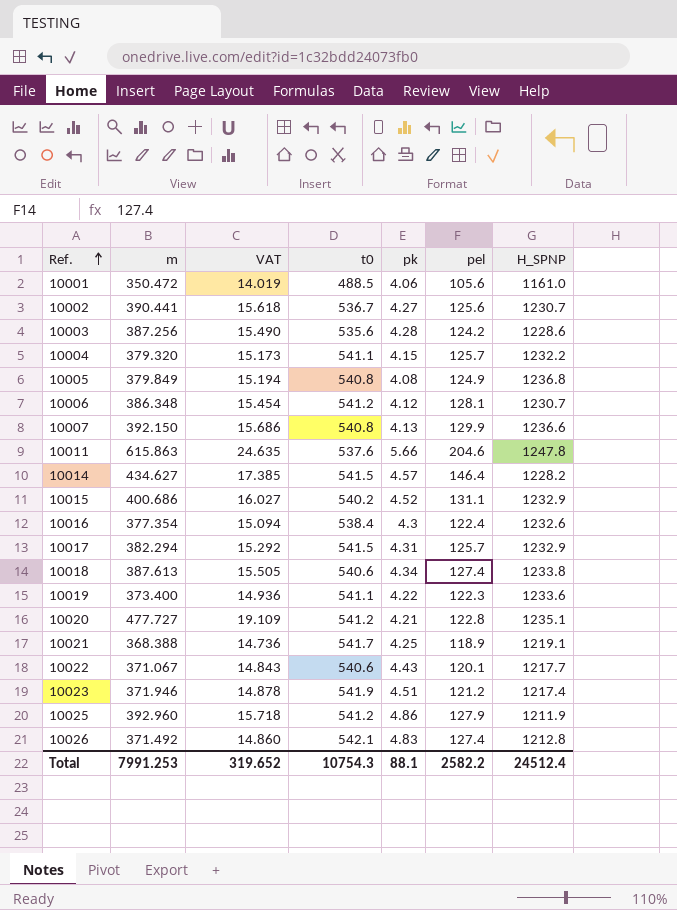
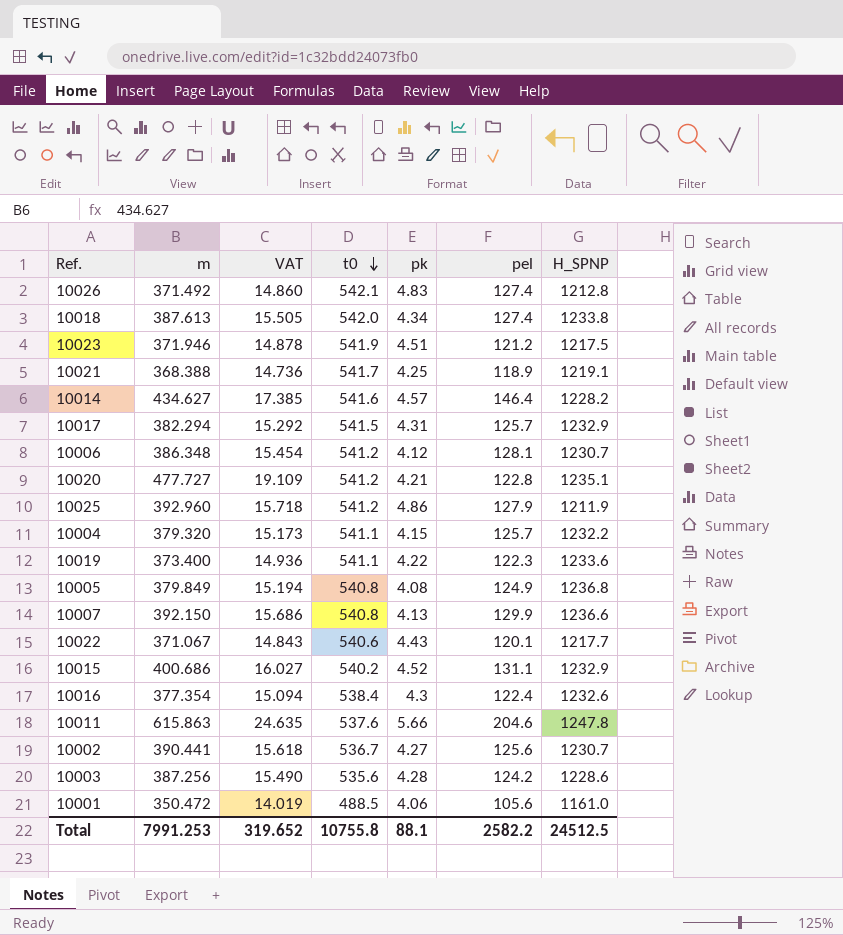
row order: Ref. ascending -> t0 descending
10018 | t0: 540.6 -> 542.0
10023 | H_SPNP: 1217.4 -> 1217.5
10014 | t0: 541.5 -> 541.6
Total | t0: 10754.3 -> 10755.8
Total | H_SPNP: 24512.4 -> 24512.5

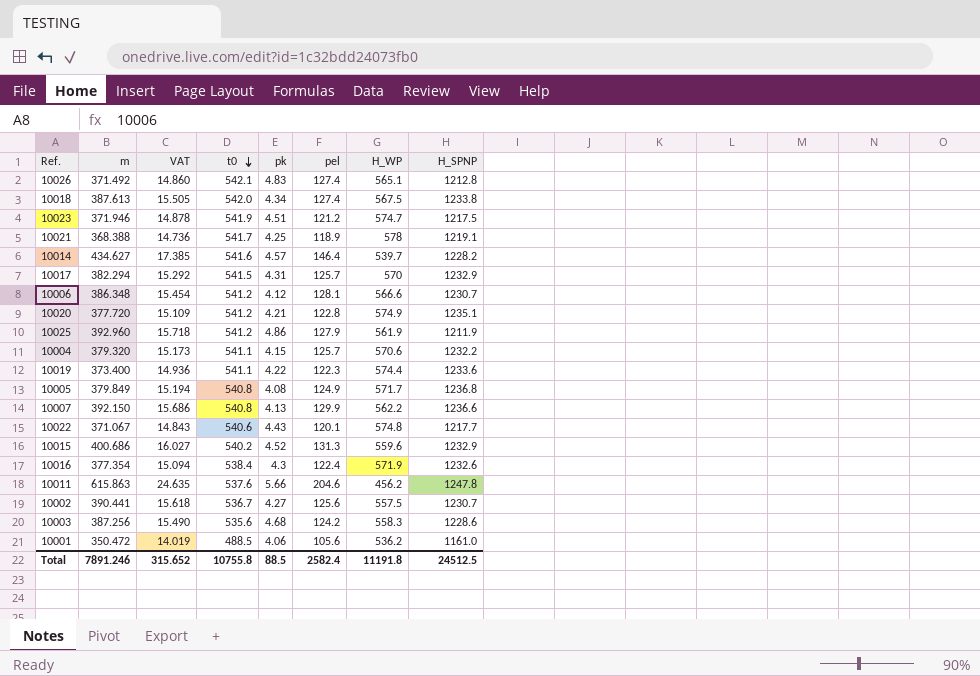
column H_WP | position: none -> 7
10020 | m: 477.727 -> 377.720
10020 | VAT: 19.109 -> 15.109
10015 | pel: 131.1 -> 131.3
10003 | pk: 4.28 -> 4.68
Total | m: 7991.253 -> 7891.246
Total | VAT: 319.652 -> 315.652
Total | pk: 88.1 -> 88.5
Total | pel: 2582.2 -> 2582.4

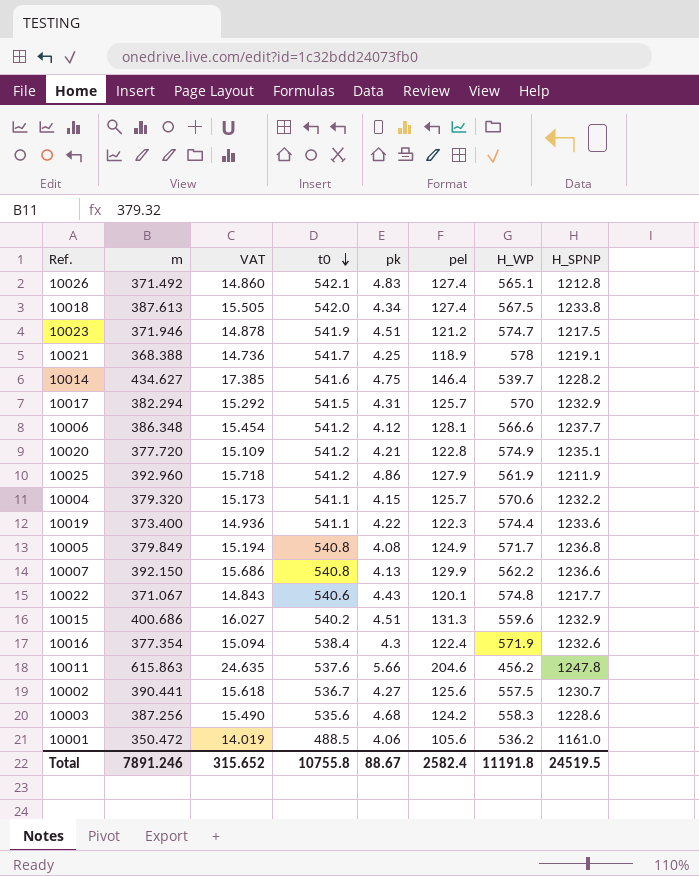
10014 | pk: 4.57 -> 4.75
10006 | H_SPNP: 1230.7 -> 1237.7
10015 | pk: 4.52 -> 4.51
Total | pk: 88.5 -> 88.67
Total | H_SPNP: 24512.5 -> 24519.5

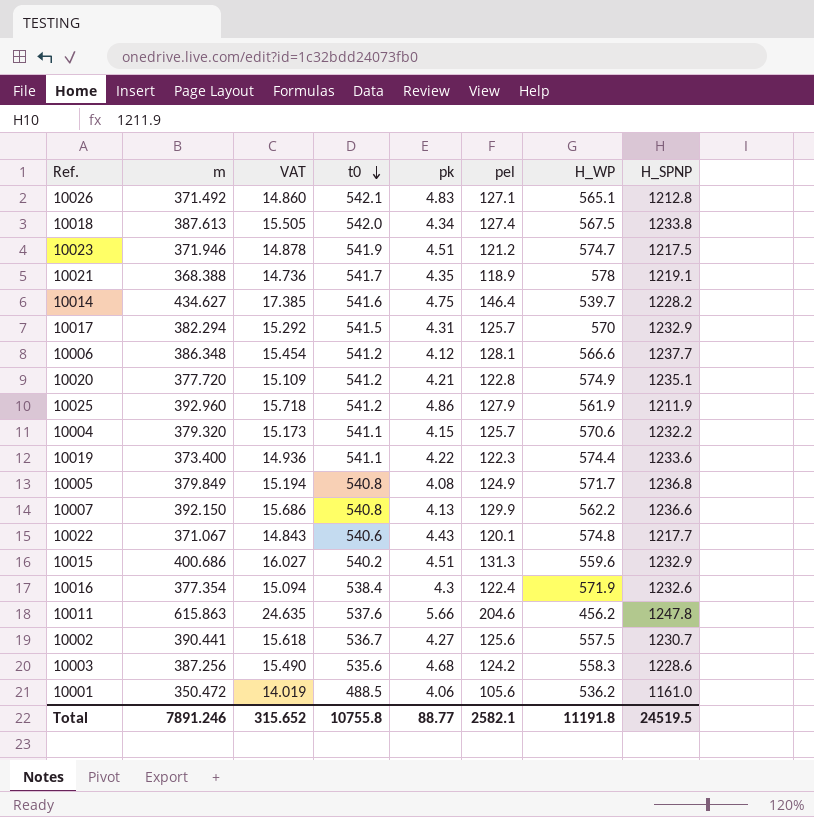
10026 | pel: 127.4 -> 127.1
10021 | pk: 4.25 -> 4.35
Total | pk: 88.67 -> 88.77
Total | pel: 2582.4 -> 2582.1

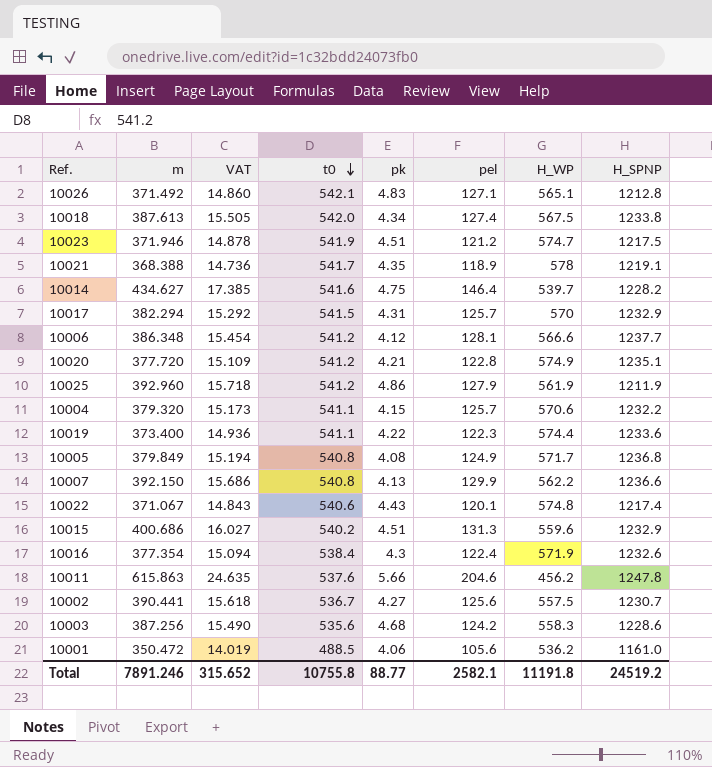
10022 | H_SPNP: 1217.7 -> 1217.4
Total | H_SPNP: 24519.5 -> 24519.2

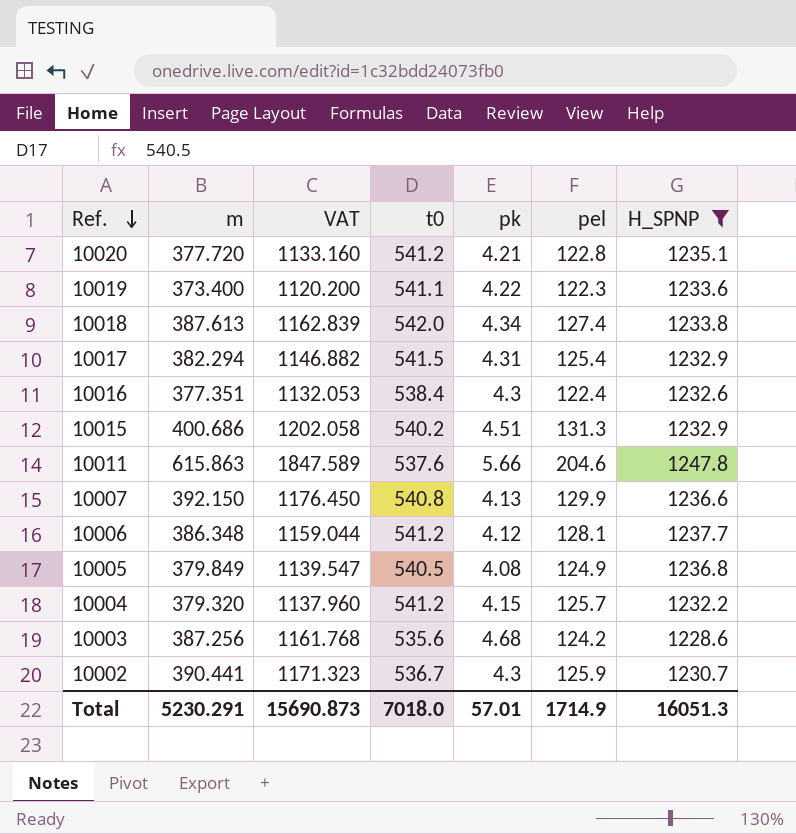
filter: none -> H_SPNP >= 1228.6
row order: t0 descending -> Ref. descending
column H_WP | position: 7 -> none
column VAT | formula: [m] * 0.04 -> [m] * 3
10017 | pel: 125.7 -> 125.4
10016 | m: 377.354 -> 377.351
10005 | t0: 540.8 -> 540.5
10004 | t0: 541.1 -> 541.2
10002 | pk: 4.27 -> 4.3
10002 | pel: 125.6 -> 125.9
Total | m: 7891.246 -> 5230.291
Total | VAT: 315.652 -> 15690.873
Total | t0: 10755.8 -> 7018.0
Total | pk: 88.77 -> 57.01
Total | pel: 2582.1 -> 1714.9
Total | H_SPNP: 24519.2 -> 16051.3

